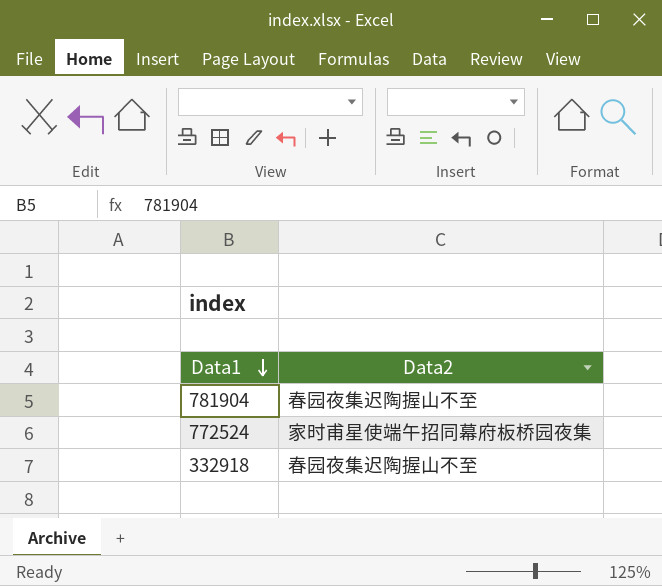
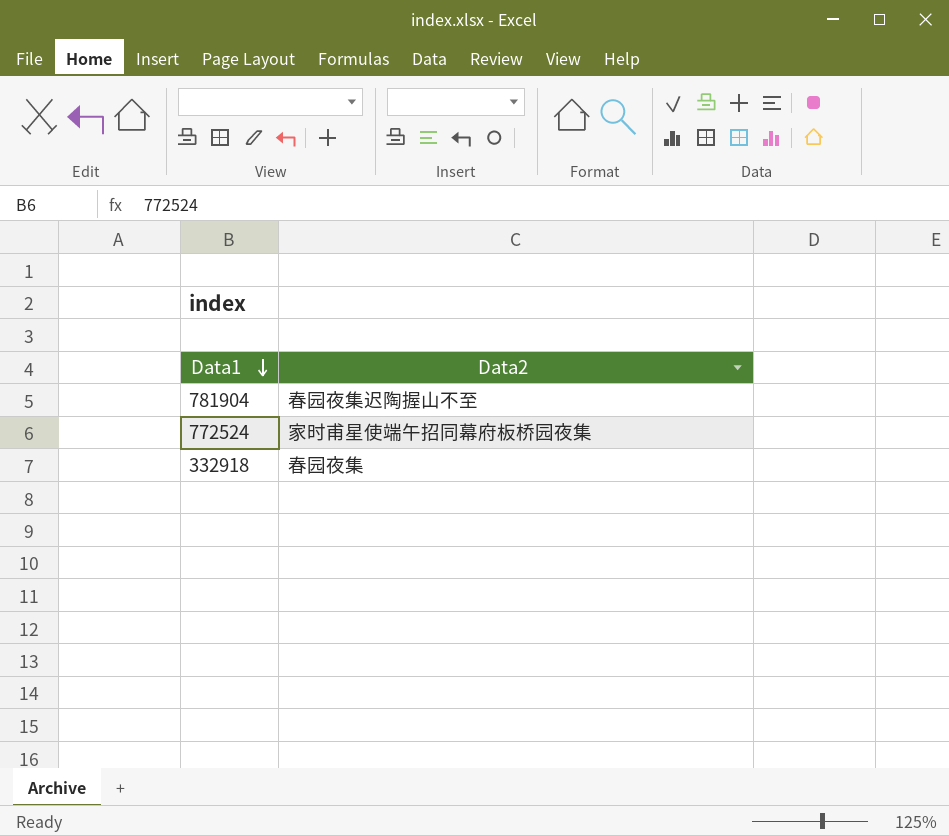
332918 | Data2: 春园夜集迟陶握山不至 -> 春园夜集

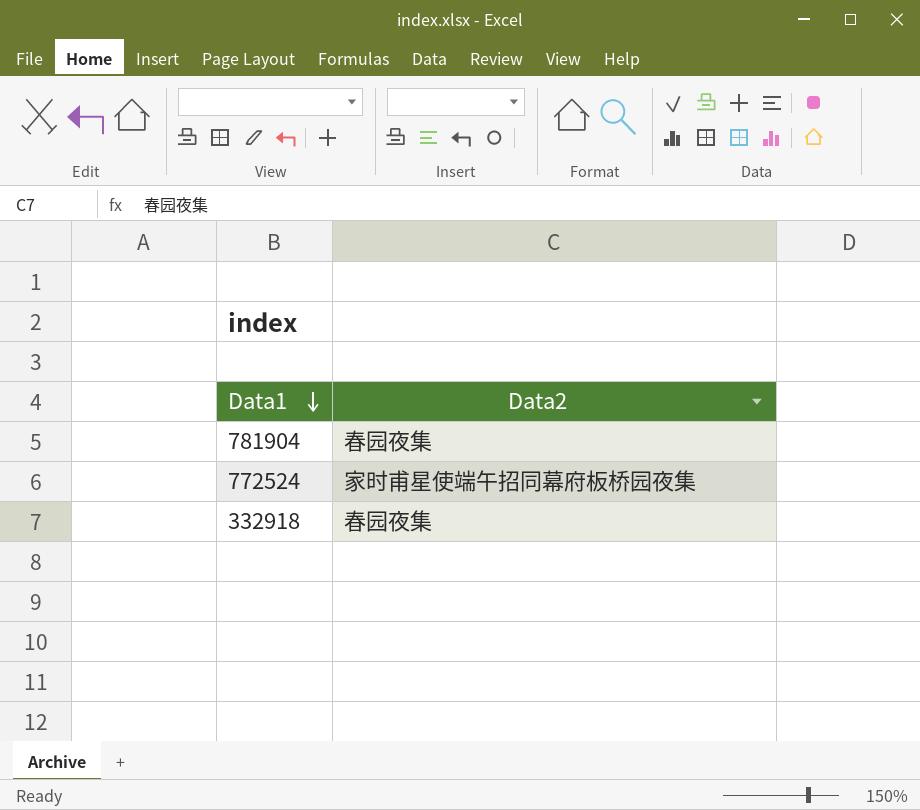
781904 | Data2: 春园夜集迟陶握山不至 -> 春园夜集

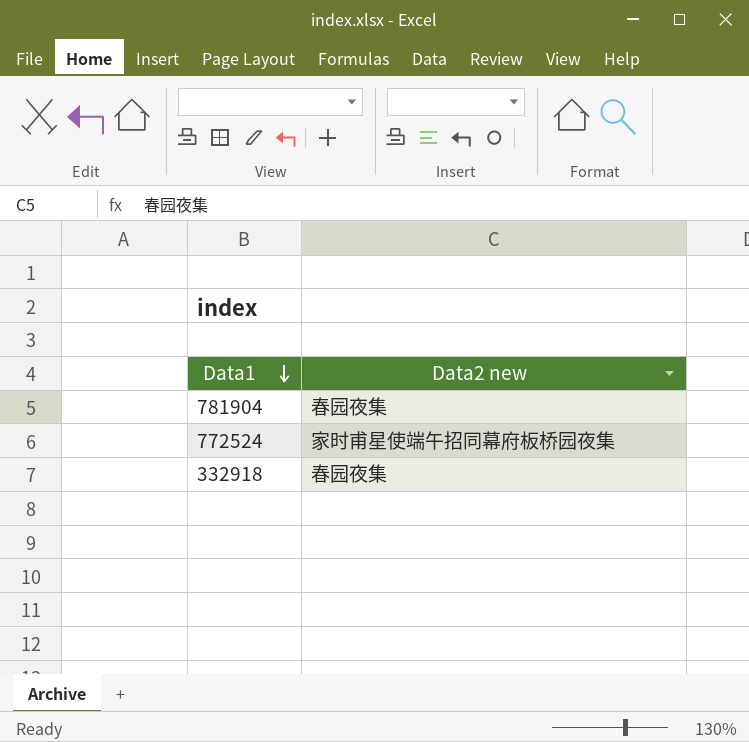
column name: Data2 -> Data2 new

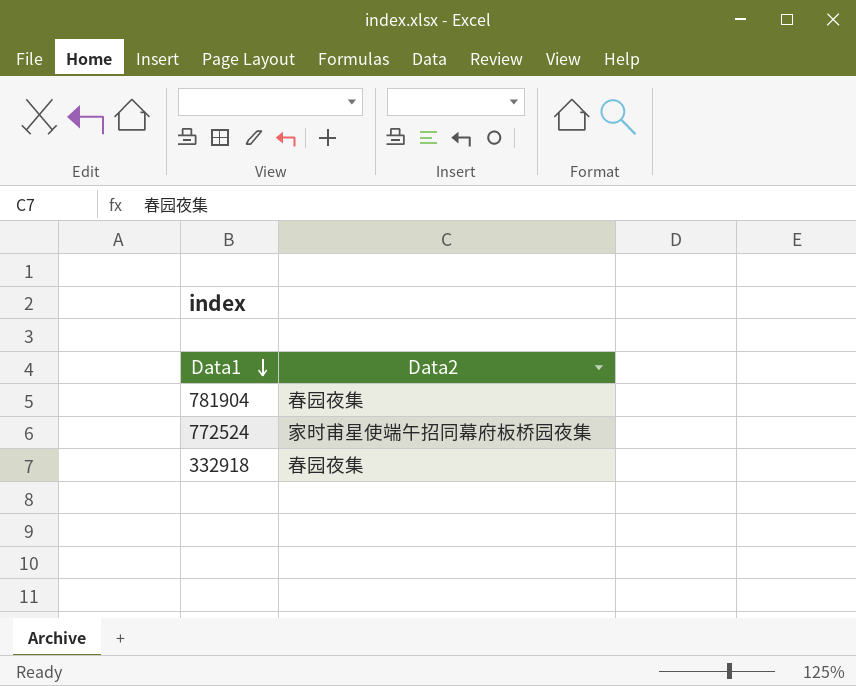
column name: Data2 new -> Data2

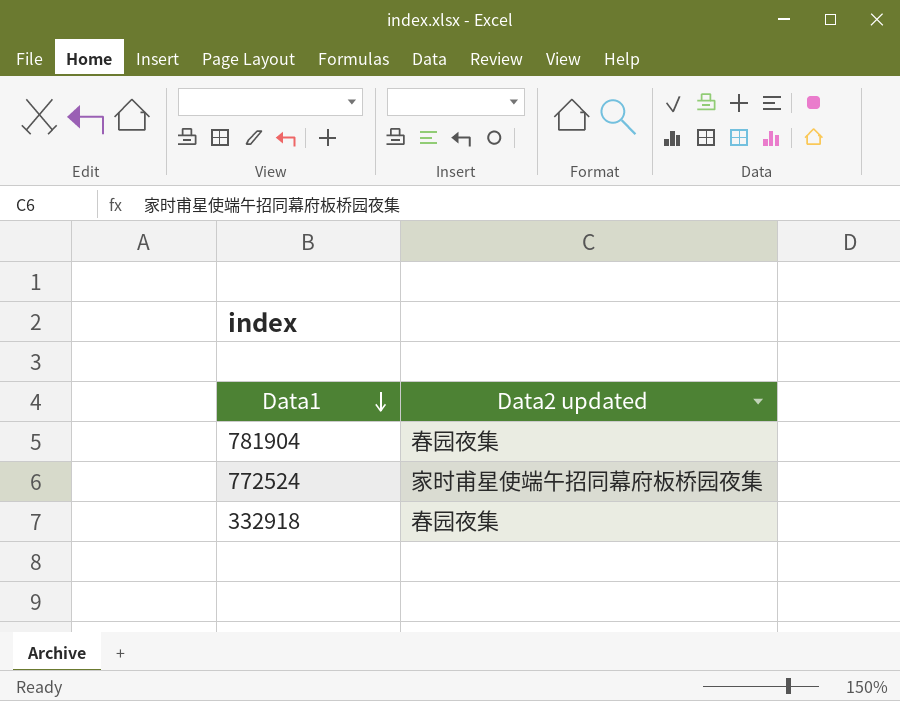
column name: Data2 -> Data2 updated

